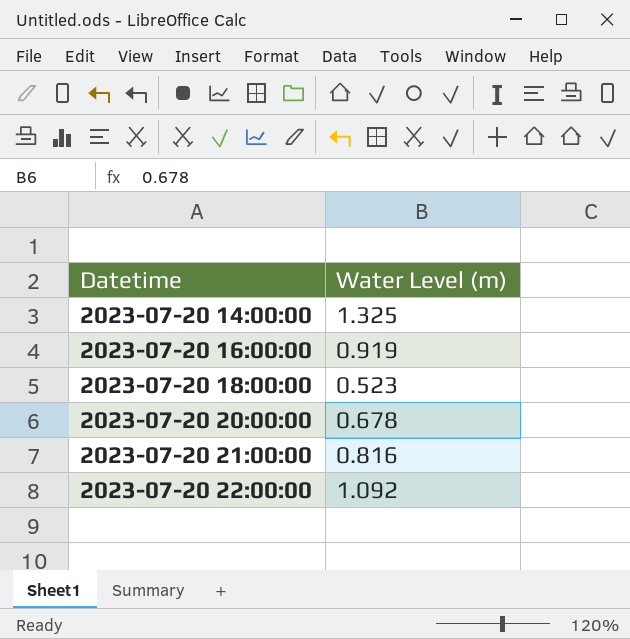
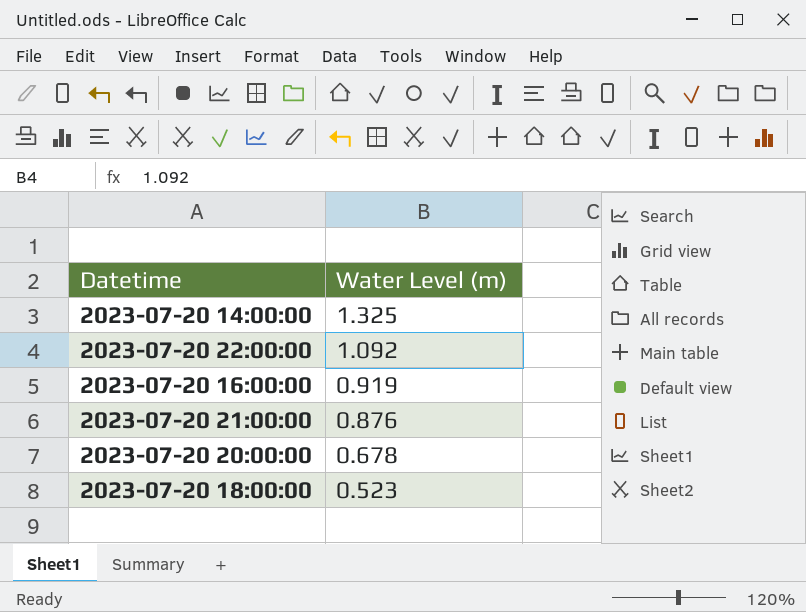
row order: Datetime ascending -> Water Level (m) descending
2023-07-20 21:00:00 | Water Level (m): 0.816 -> 0.876

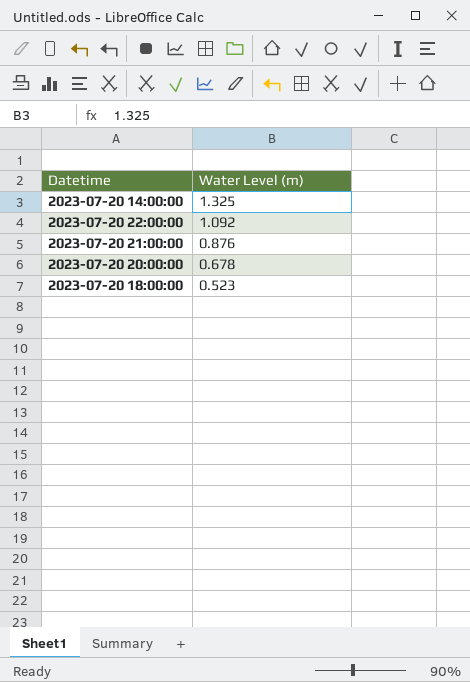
row 2023-07-20 16:00:00: 0.919 -> none

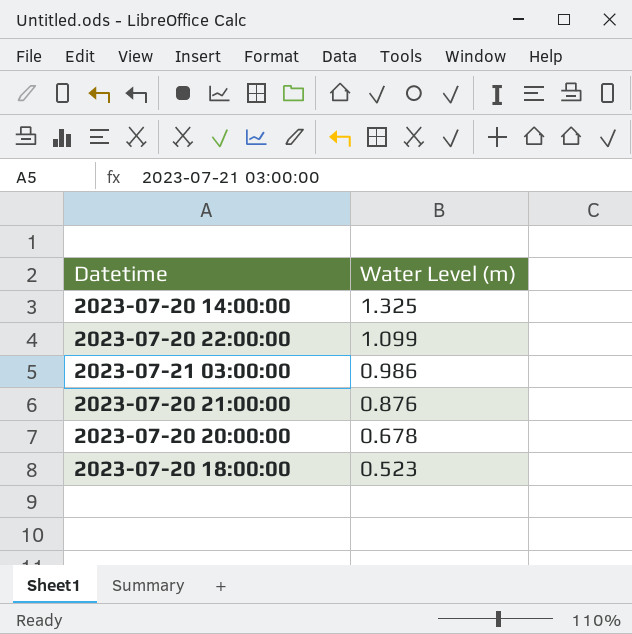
2023-07-20 22:00:00 | Water Level (m): 1.092 -> 1.099
row 2023-07-21 03:00:00: none -> 0.986

